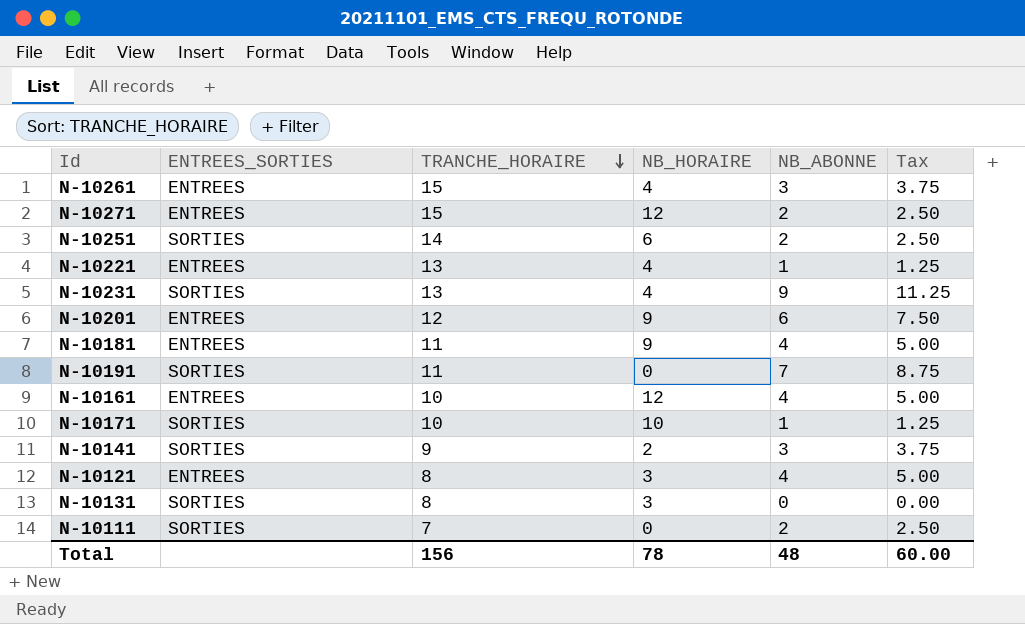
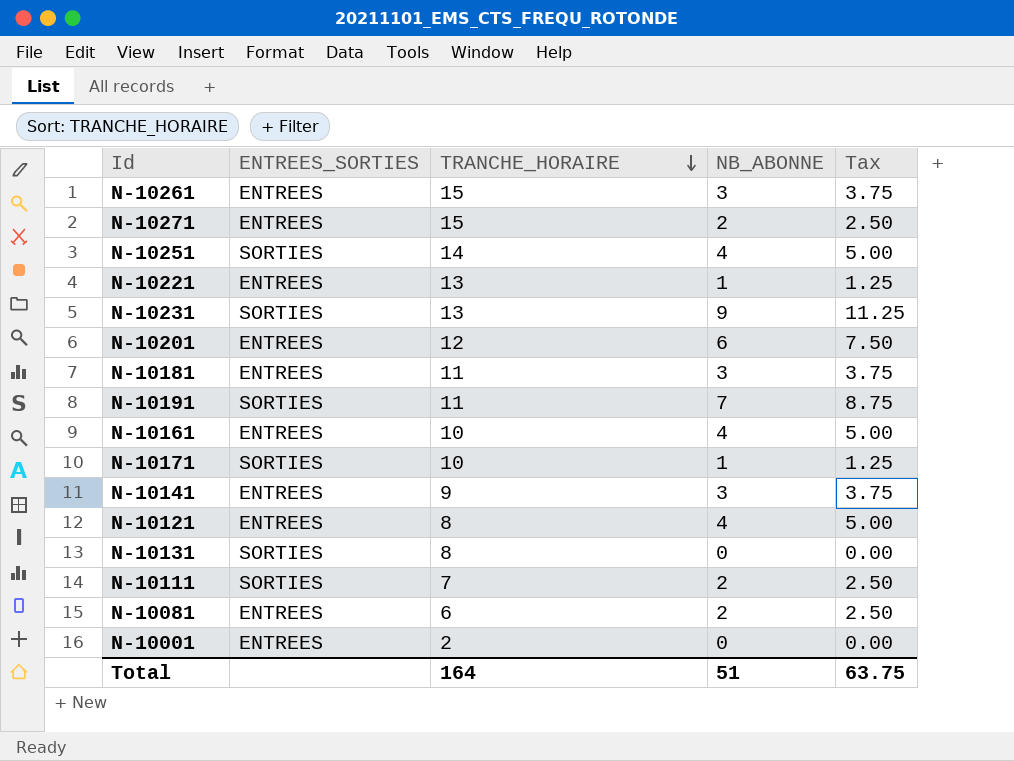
column NB_HORAIRE | position: 4 -> none
N-10251 | NB_ABONNE: 2 -> 4
N-10251 | Tax: 2.50 -> 5.00
N-10181 | NB_ABONNE: 4 -> 3
N-10181 | Tax: 5.00 -> 3.75
N-10141 | ENTREES_SORTIES: SORTIES -> ENTREES
row N-10081: none -> ENTREES | 6 | 2 | 2.50
row N-10001: none -> ENTREES | 2 | 0 | 0.00
Total | TRANCHE_HORAIRE: 156 -> 164
Total | NB_ABONNE: 48 -> 51
Total | Tax: 60.00 -> 63.75

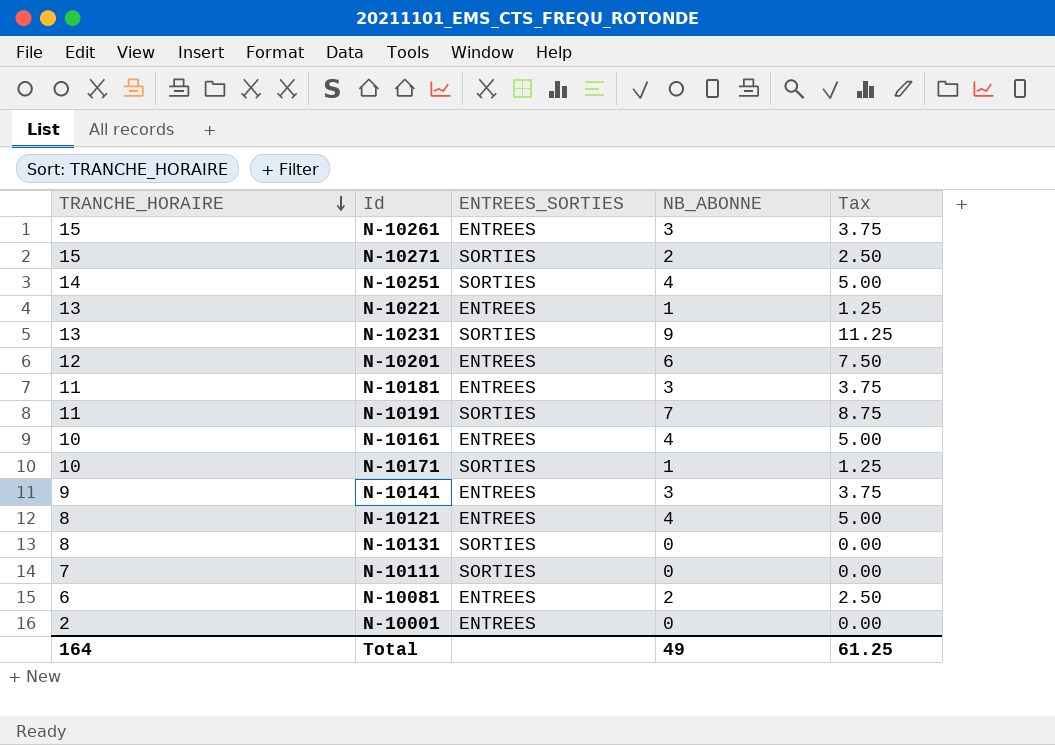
column TRANCHE_HORAIRE | position: 3 -> 1
N-10271 | ENTREES_SORTIES: ENTREES -> SORTIES
N-10111 | NB_ABONNE: 2 -> 0
N-10111 | Tax: 2.50 -> 0.00
Total | NB_ABONNE: 51 -> 49
Total | Tax: 63.75 -> 61.25

